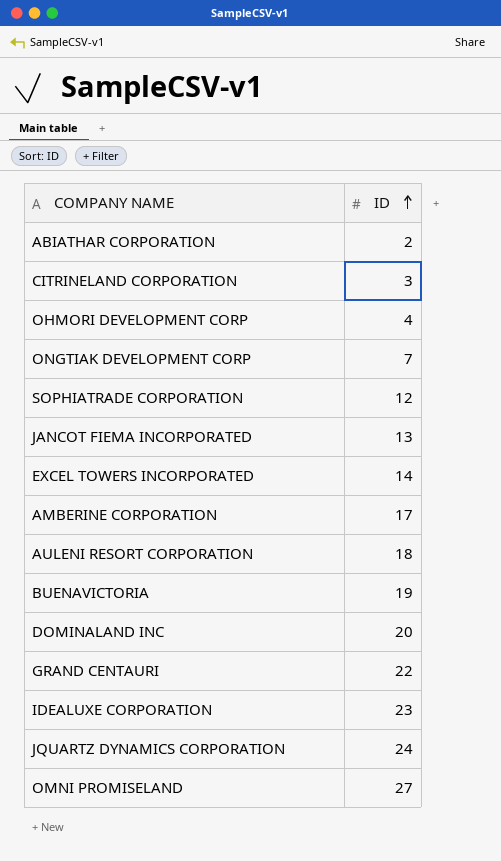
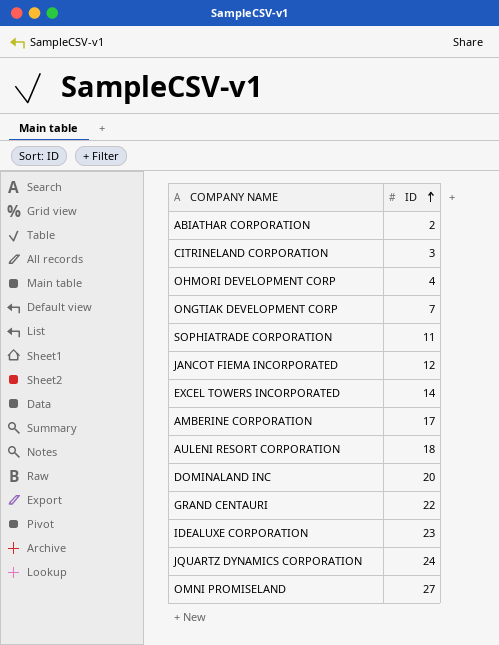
row BUENAVICTORIA: 19 -> none
SOPHIATRADE CORPORATION | ID: 12 -> 11
JANCOT FIEMA INCORPORATED | ID: 13 -> 12

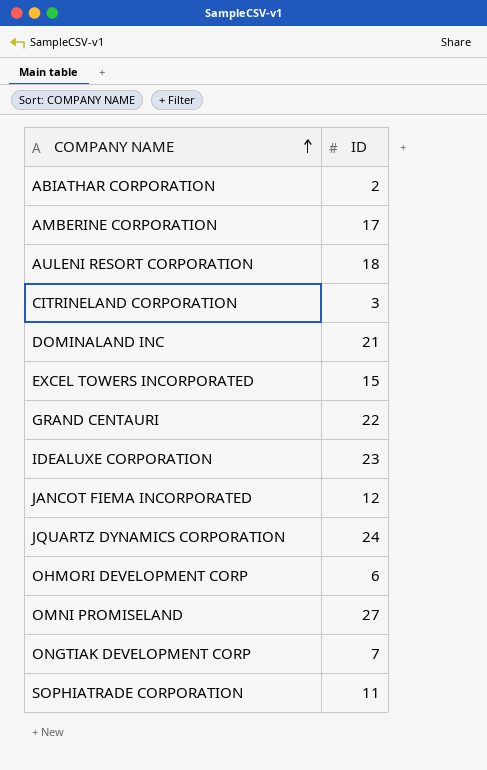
row order: ID ascending -> COMPANY NAME ascending
DOMINALAND INC | ID: 20 -> 21
EXCEL TOWERS INCORPORATED | ID: 14 -> 15
OHMORI DEVELOPMENT CORP | ID: 4 -> 6

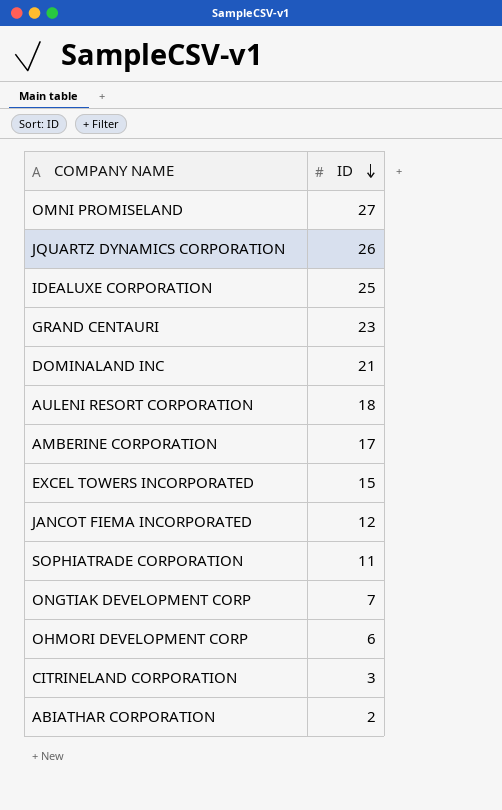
row order: COMPANY NAME ascending -> ID descending
JQUARTZ DYNAMICS CORPORATION | ID: 24 -> 26
IDEALUXE CORPORATION | ID: 23 -> 25
GRAND CENTAURI | ID: 22 -> 23

